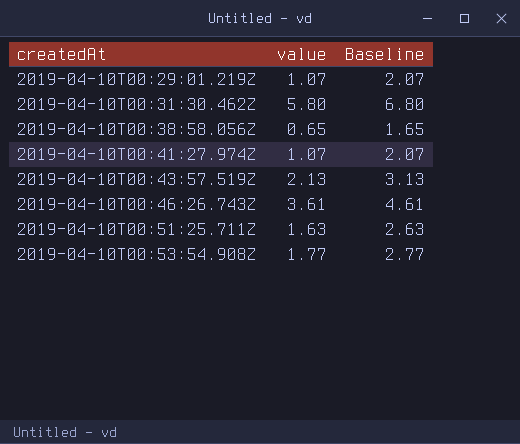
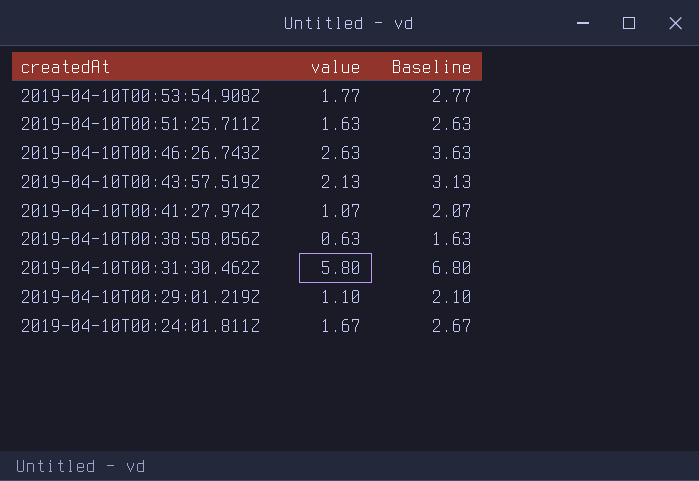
row order: createdAt ascending -> createdAt descending
2019-04-10T00:46:26.743Z | value: 3.61 -> 2.63
2019-04-10T00:46:26.743Z | Baseline: 4.61 -> 3.63
2019-04-10T00:38:58.056Z | value: 0.65 -> 0.63
2019-04-10T00:38:58.056Z | Baseline: 1.65 -> 1.63
2019-04-10T00:29:01.219Z | value: 1.07 -> 1.10
2019-04-10T00:29:01.219Z | Baseline: 2.07 -> 2.10
row 2019-04-10T00:24:01.811Z: none -> 1.67 | 2.67

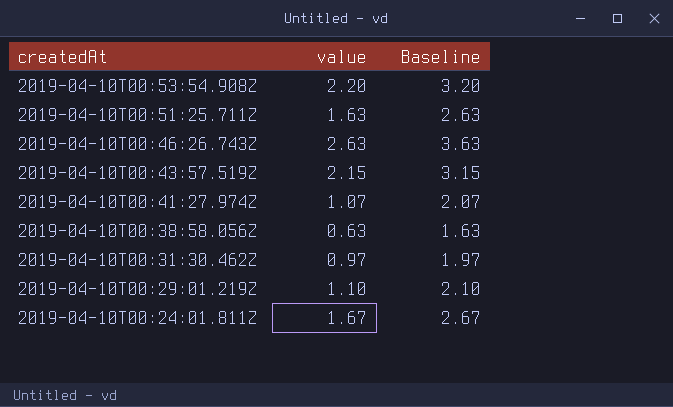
2019-04-10T00:53:54.908Z | value: 1.77 -> 2.20
2019-04-10T00:53:54.908Z | Baseline: 2.77 -> 3.20
2019-04-10T00:43:57.519Z | value: 2.13 -> 2.15
2019-04-10T00:43:57.519Z | Baseline: 3.13 -> 3.15
2019-04-10T00:31:30.462Z | value: 5.80 -> 0.97
2019-04-10T00:31:30.462Z | Baseline: 6.80 -> 1.97

